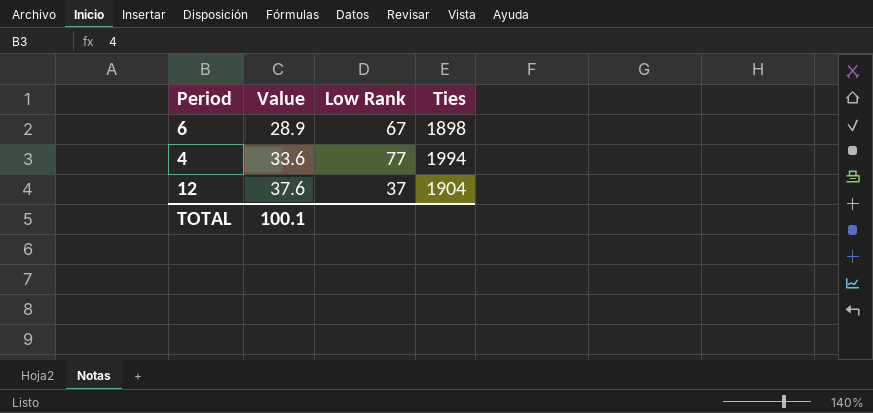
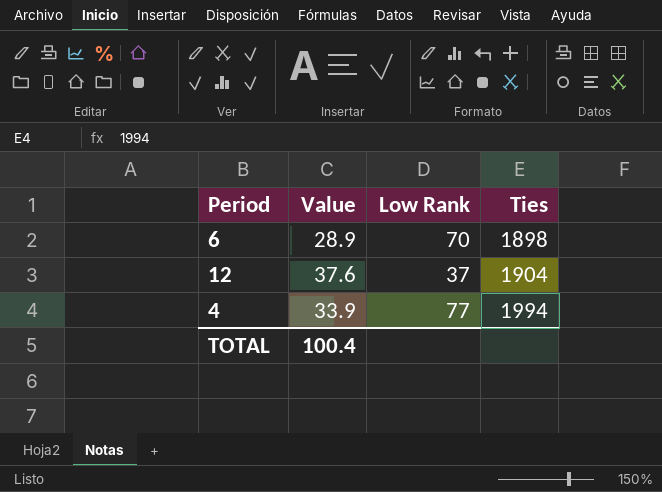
row order: Value ascending -> Ties ascending
6 | Low Rank: 67 -> 70
4 | Value: 33.6 -> 33.9
TOTAL | Value: 100.1 -> 100.4

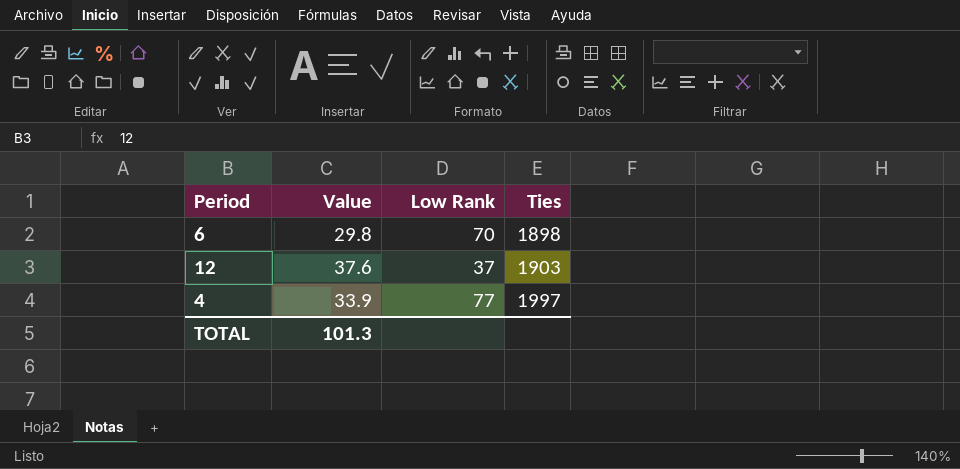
6 | Value: 28.9 -> 29.8
12 | Ties: 1904 -> 1903
4 | Ties: 1994 -> 1997
TOTAL | Value: 100.4 -> 101.3

